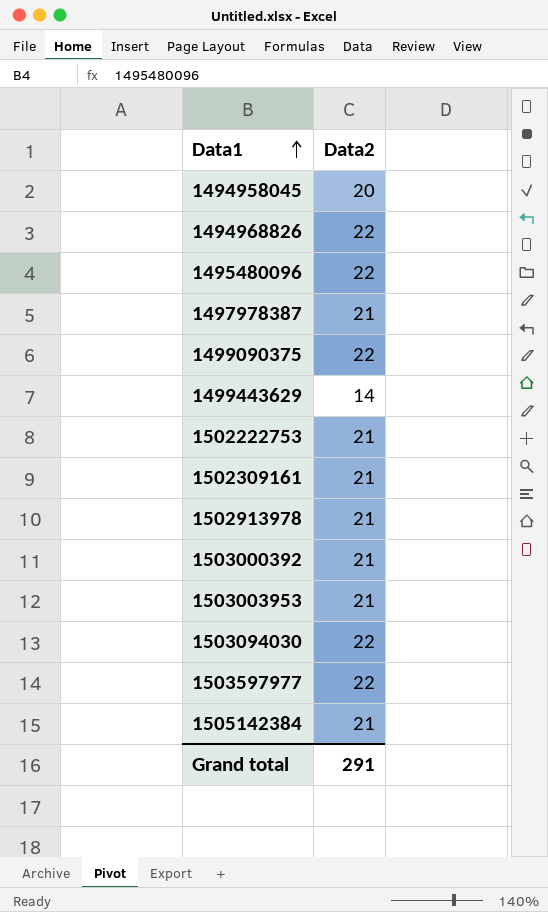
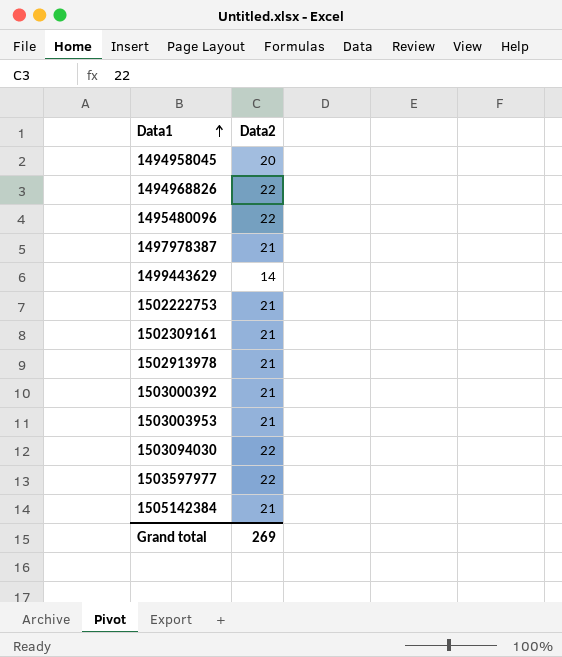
row 1499090375: 22 -> none
Grand total | Data2: 291 -> 269

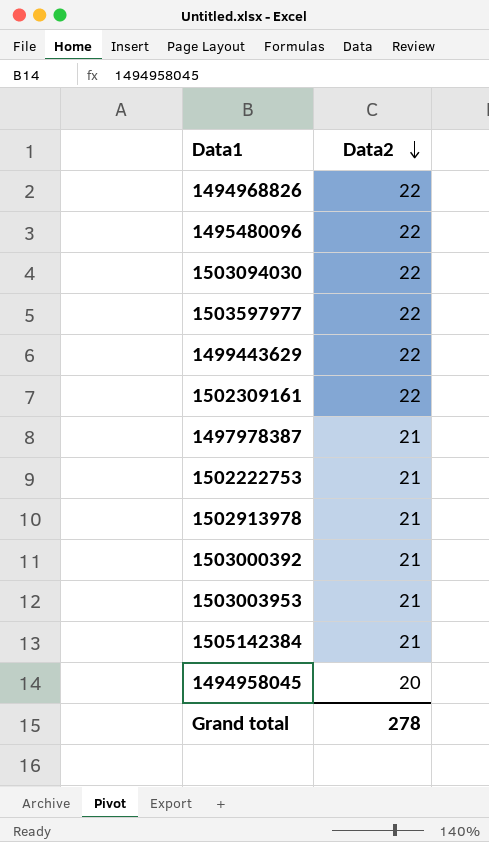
row order: Data1 ascending -> Data2 descending
1499443629 | Data2: 14 -> 22
1502309161 | Data2: 21 -> 22
Grand total | Data2: 269 -> 278

